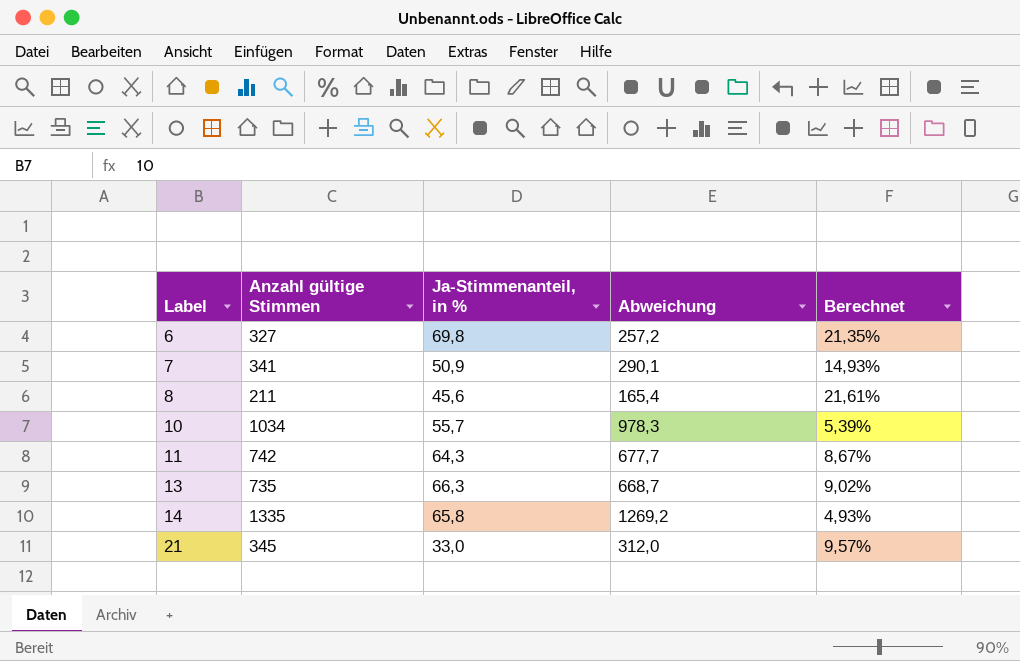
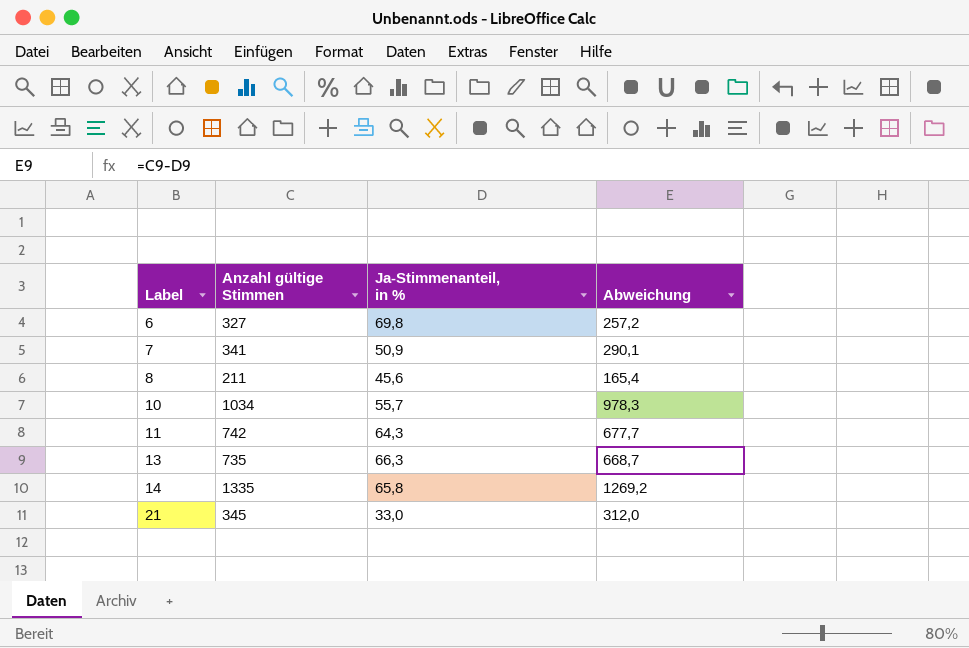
column Berechnet | formula: [Ja-Stimmenanteil, in %] / [Anzahl gültige Stimmen] -> none

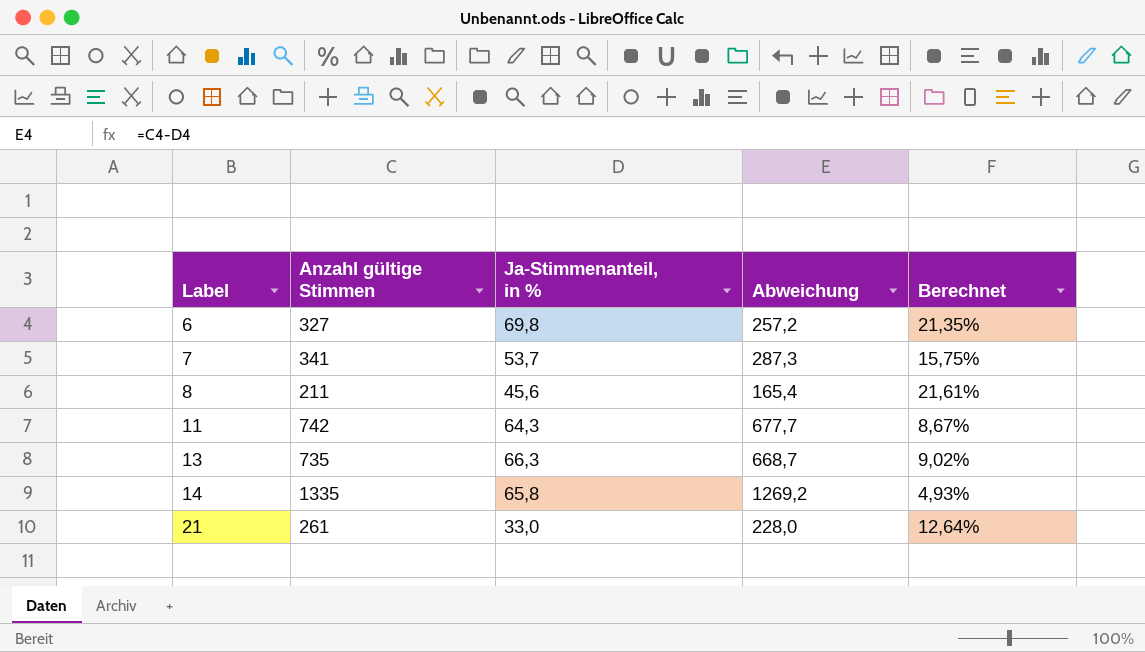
column Berechnet | formula: none -> [Ja-Stimmenanteil, in %] / [Anzahl gültige Stimmen]
row 10: 1034 | 55,7 | 978,3 -> none
7 | Ja-Stimmenanteil, in %: 50,9 -> 53,7
7 | Abweichung: 290,1 -> 287,3
21 | Anzahl gültige Stimmen: 345 -> 261
21 | Abweichung: 312,0 -> 228,0

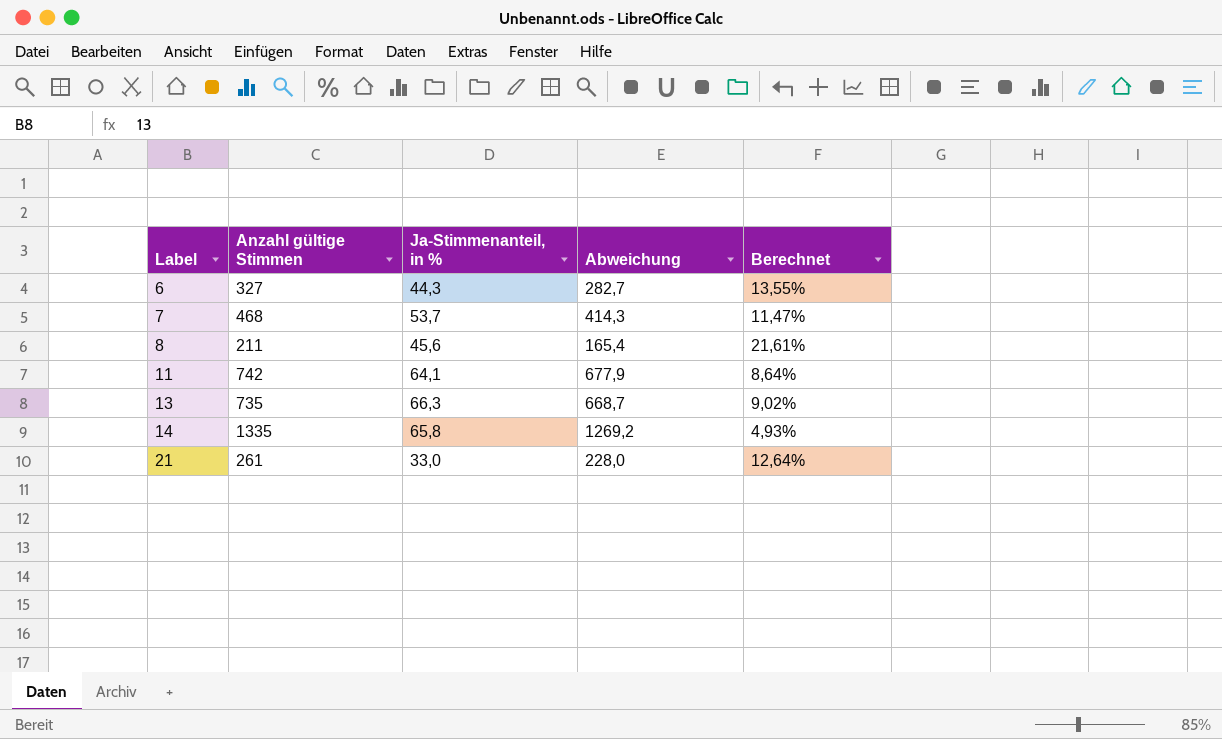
6 | Ja-Stimmenanteil, in %: 69,8 -> 44,3
6 | Abweichung: 257,2 -> 282,7
6 | Berechnet: 21,35% -> 13,55%
7 | Anzahl gültige Stimmen: 341 -> 468
7 | Abweichung: 287,3 -> 414,3
7 | Berechnet: 15,75% -> 11,47%
11 | Ja-Stimmenanteil, in %: 64,3 -> 64,1
11 | Abweichung: 677,7 -> 677,9
11 | Berechnet: 8,67% -> 8,64%

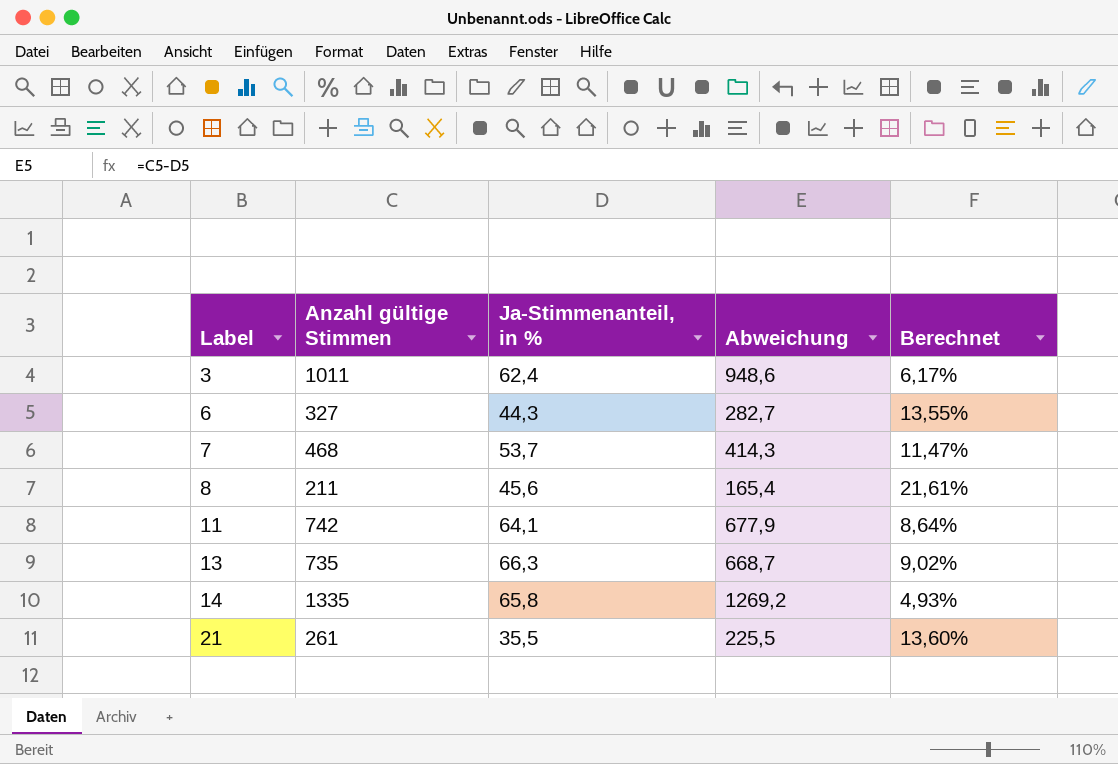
row 3: none -> 1011 | 62,4 | 948,6 | 6,17%
21 | Ja-Stimmenanteil, in %: 33,0 -> 35,5
21 | Abweichung: 228,0 -> 225,5
21 | Berechnet: 12,64% -> 13,60%

